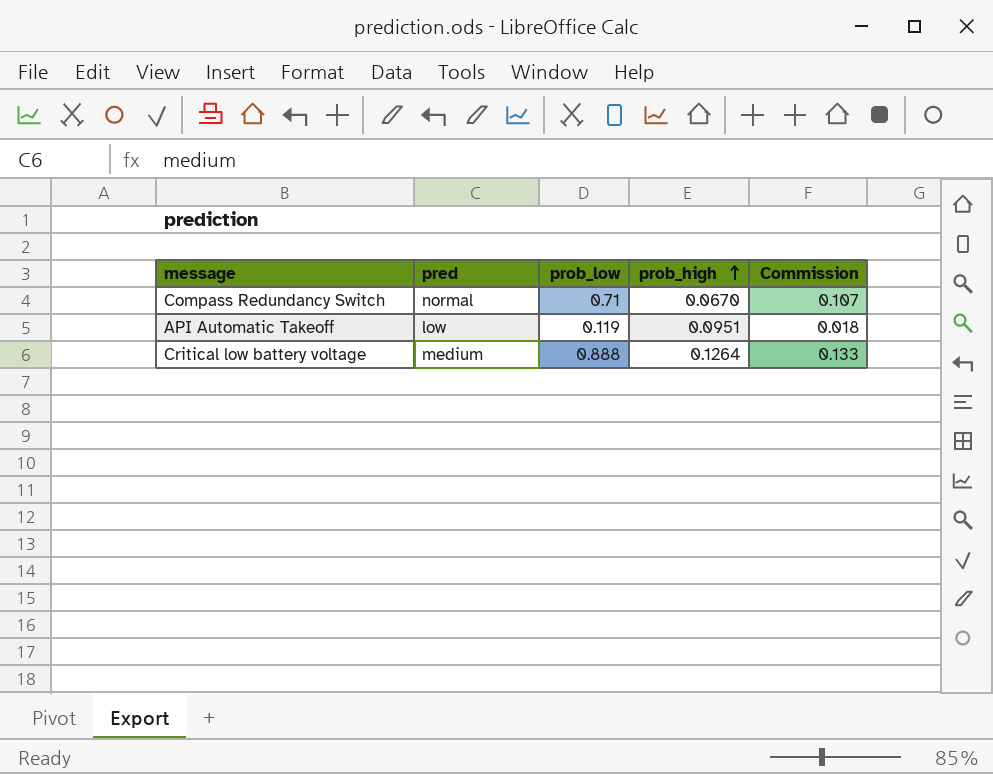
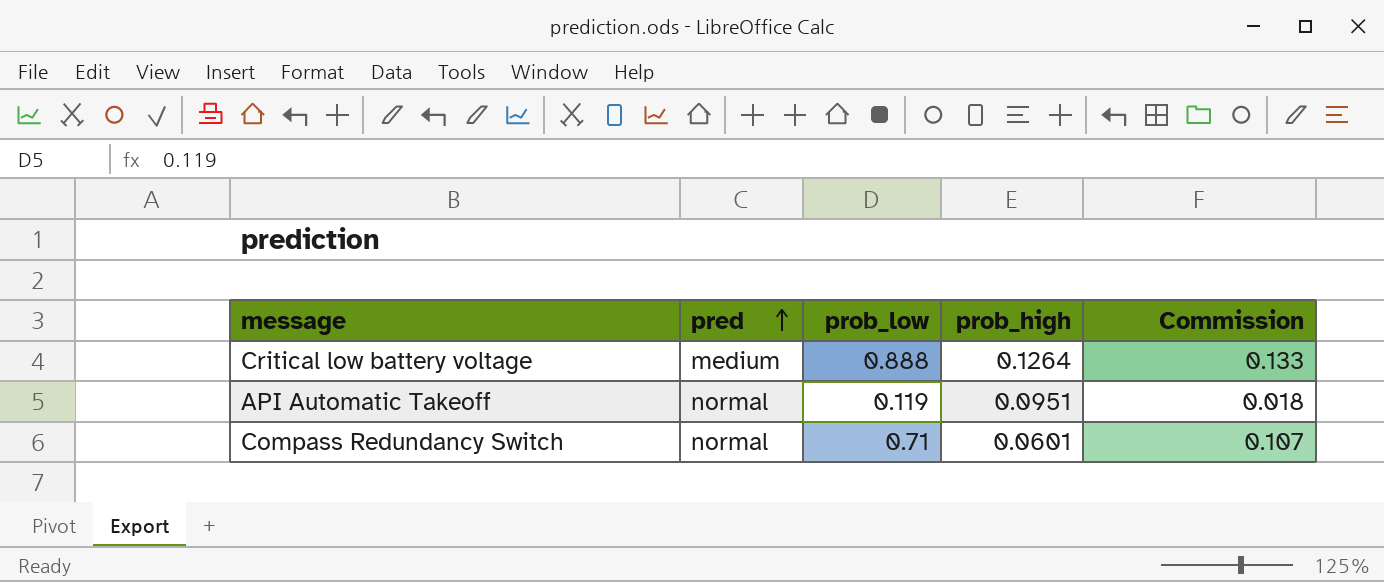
row order: prob_high ascending -> pred ascending
API Automatic Takeoff | pred: low -> normal
Compass Redundancy Switch | prob_high: 0.0670 -> 0.0601

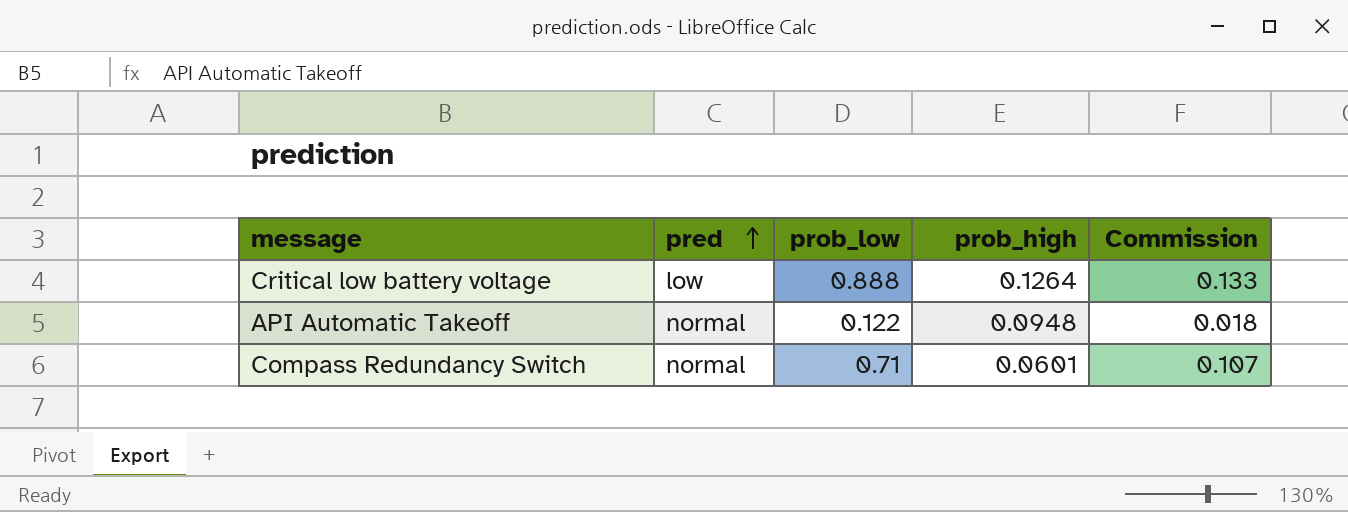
Critical low battery voltage | pred: medium -> low
API Automatic Takeoff | prob_low: 0.119 -> 0.122
API Automatic Takeoff | prob_high: 0.0951 -> 0.0948

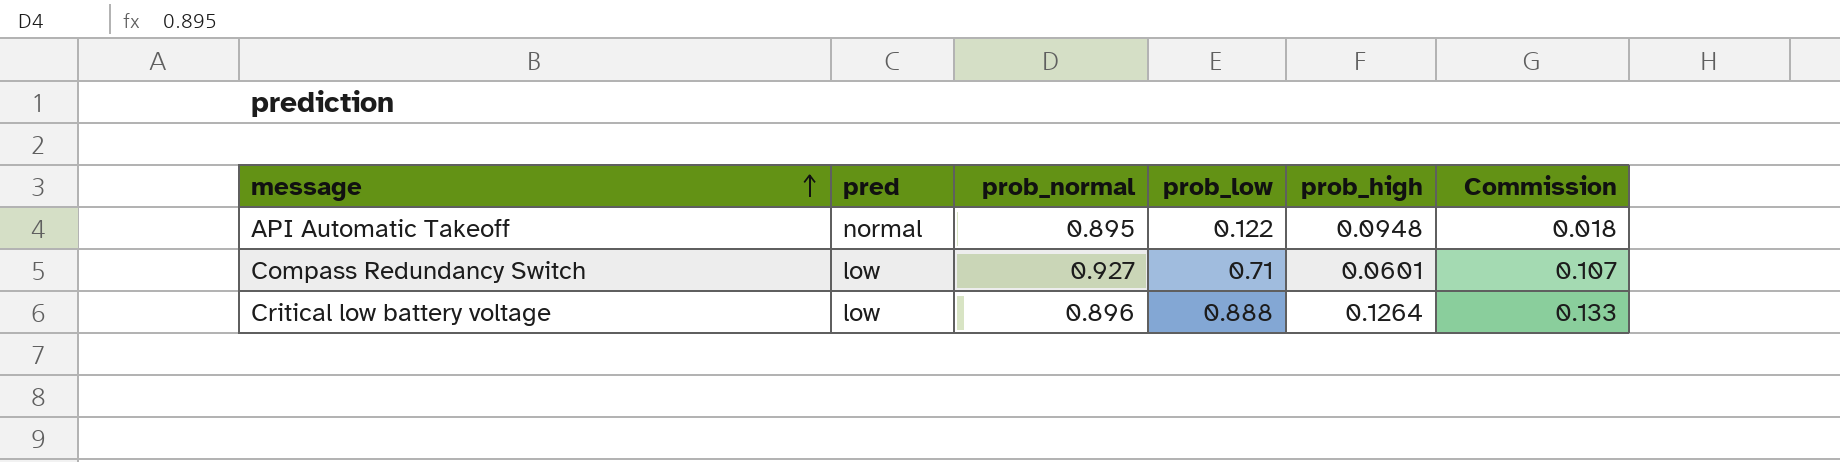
row order: pred ascending -> message ascending
column prob_normal | position: none -> 3
Compass Redundancy Switch | pred: normal -> low

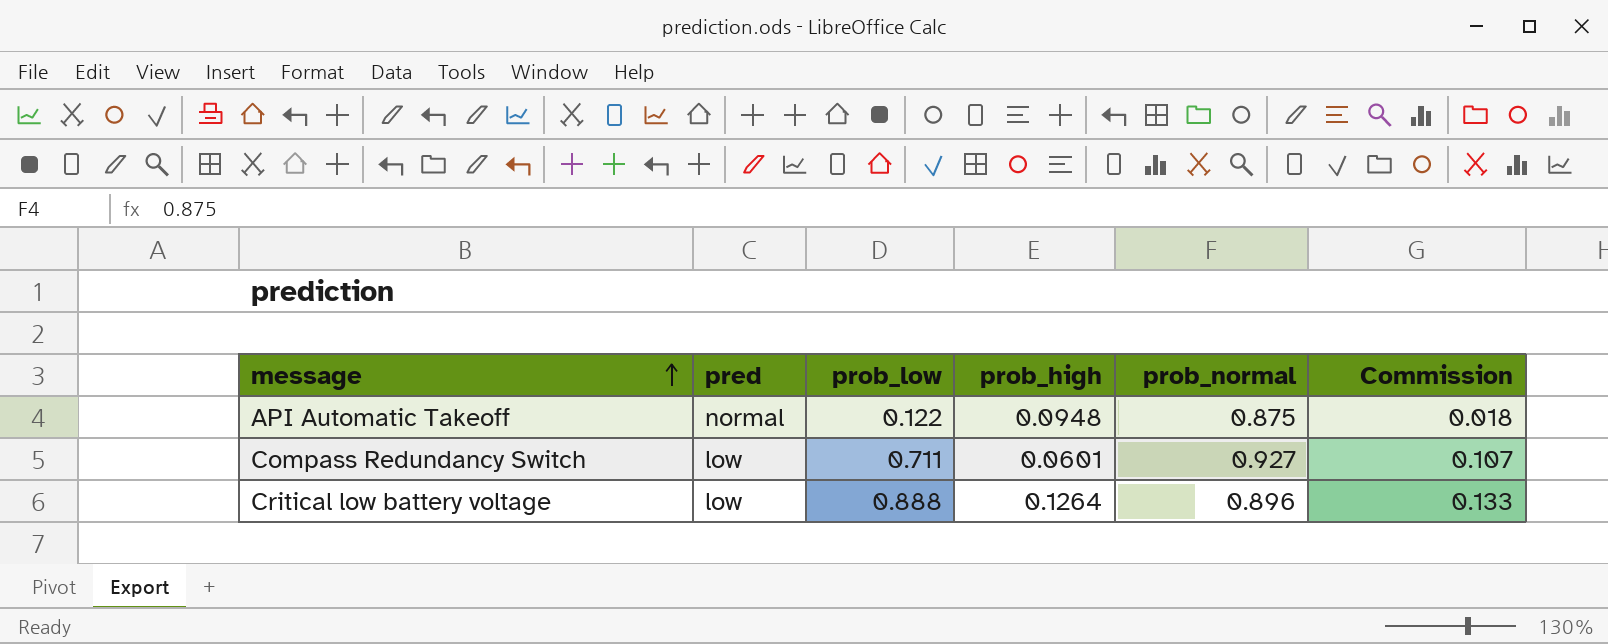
column prob_normal | position: 3 -> 5
API Automatic Takeoff | prob_normal: 0.895 -> 0.875
Compass Redundancy Switch | prob_low: 0.71 -> 0.711

